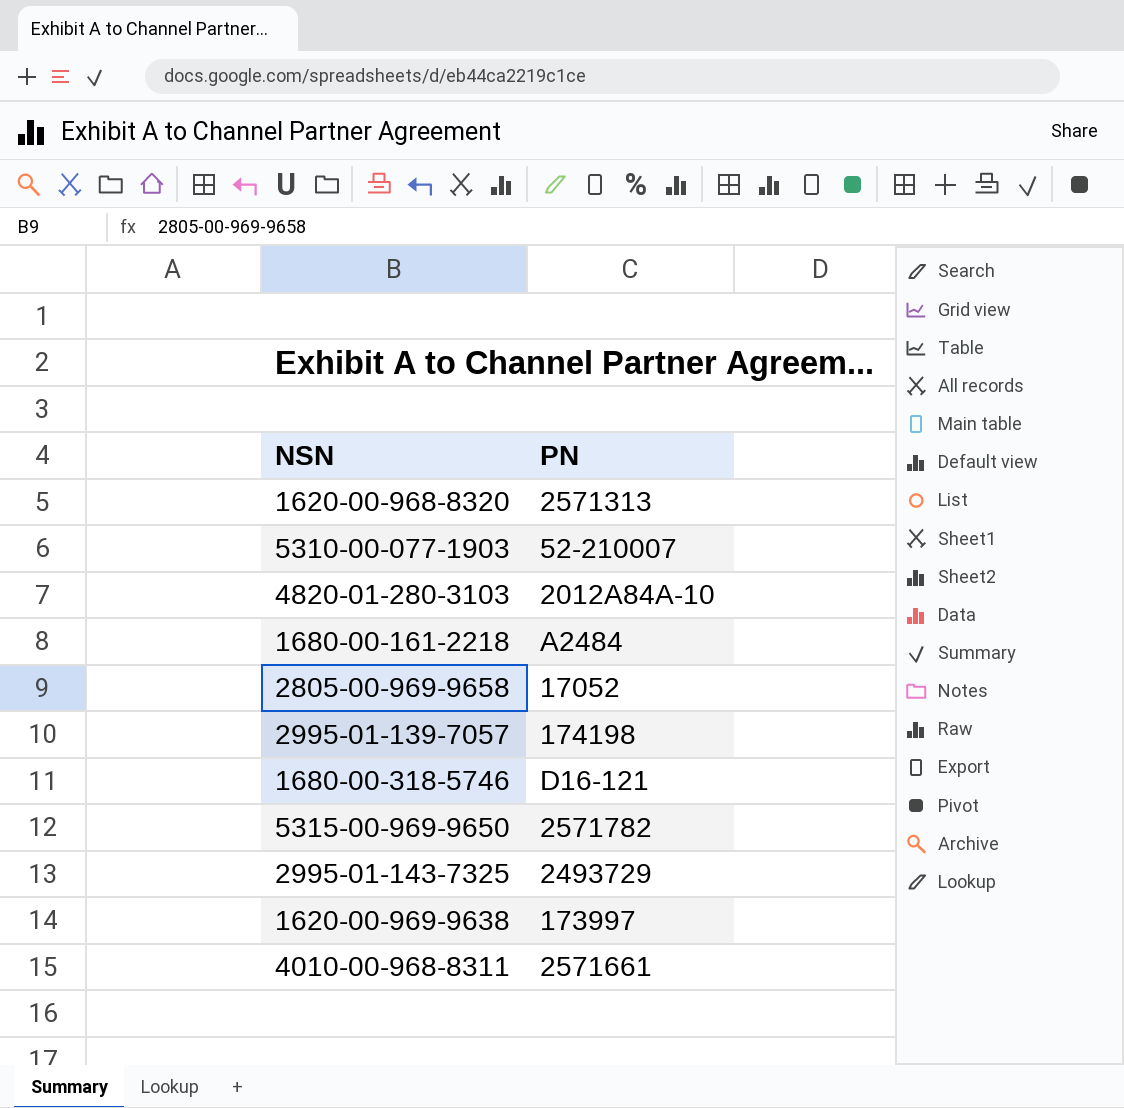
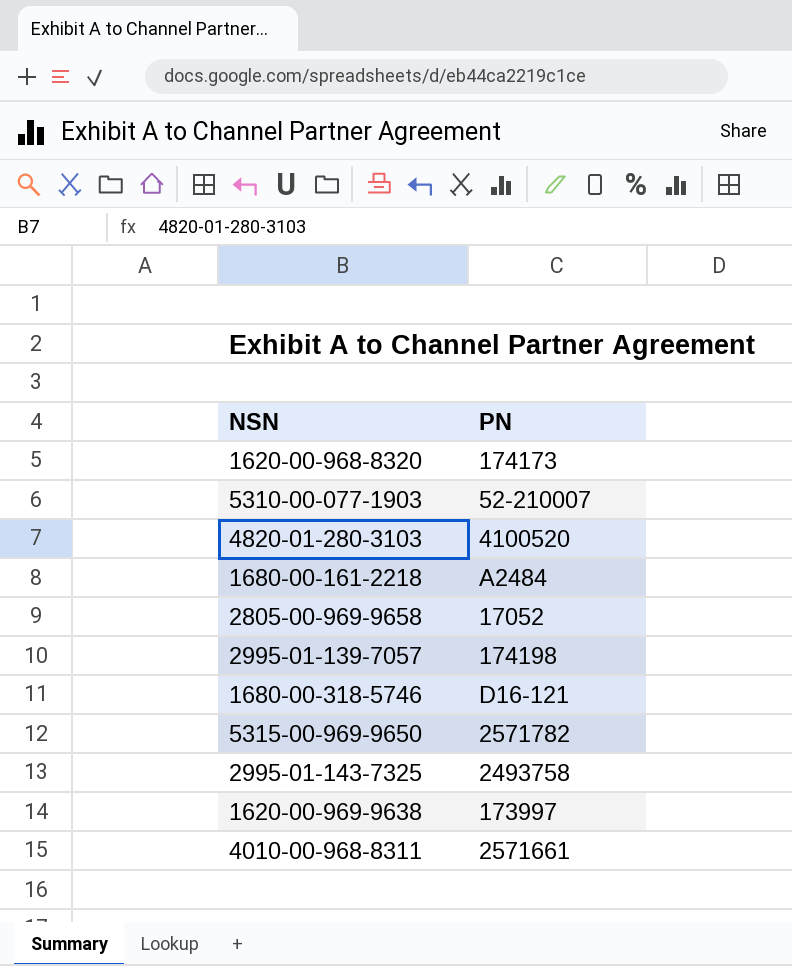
1620-00-968-8320 | PN: 2571313 -> 174173
4820-01-280-3103 | PN: 2012A84A-10 -> 4100520
2995-01-143-7325 | PN: 2493729 -> 2493758

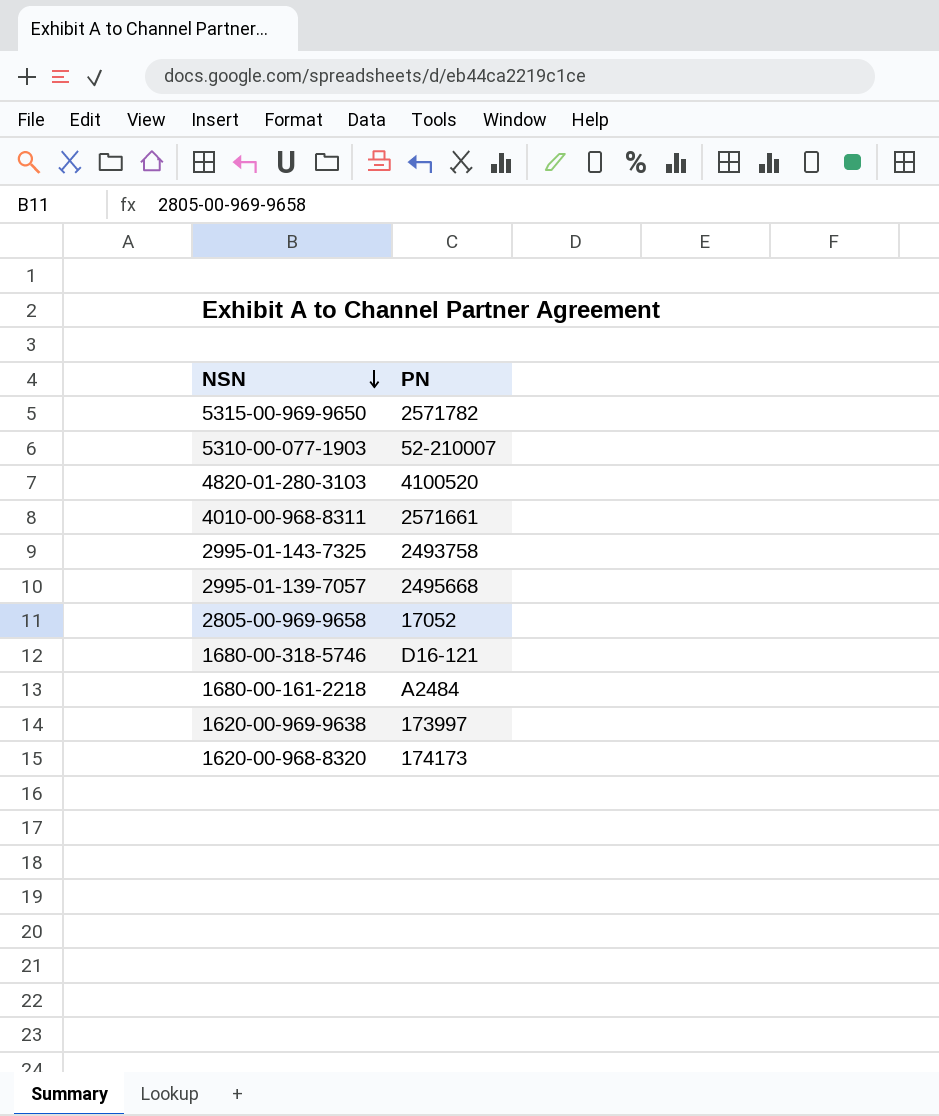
row order: none -> NSN descending
2995-01-139-7057 | PN: 174198 -> 2495668

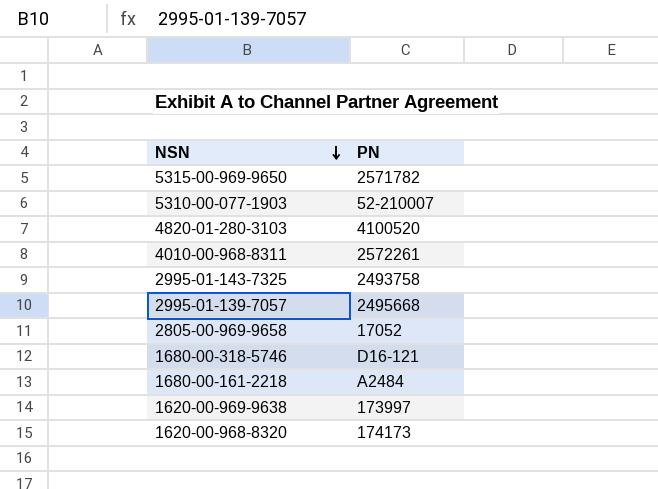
4010-00-968-8311 | PN: 2571661 -> 2572261

